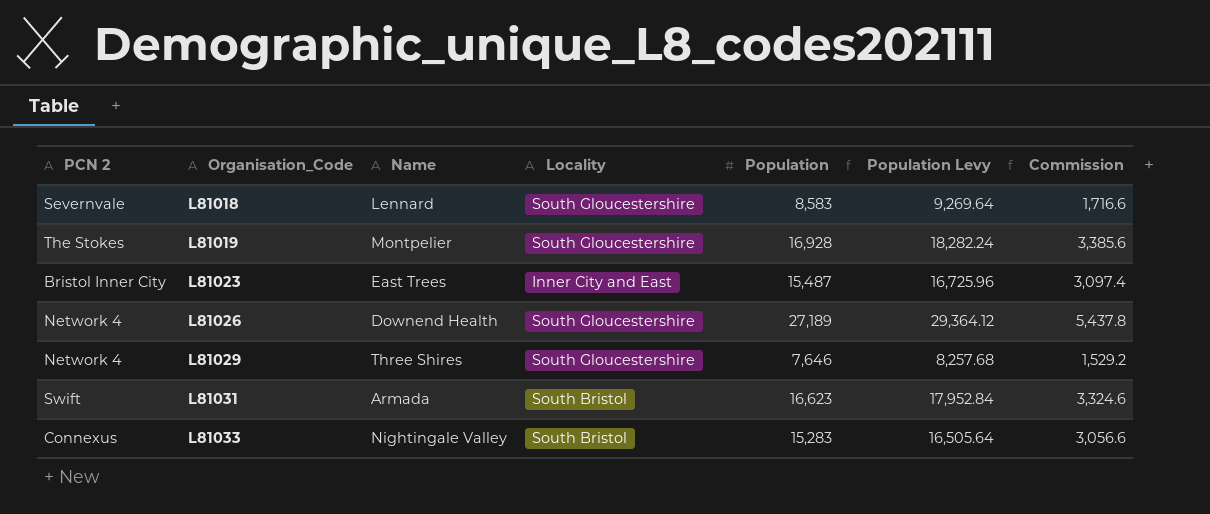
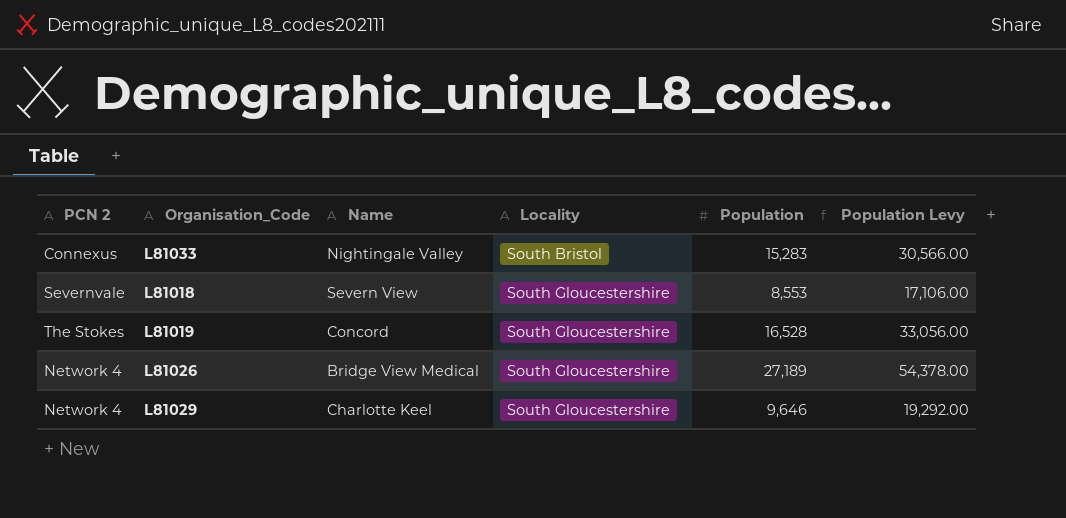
row order: Organisation_Code ascending -> Locality ascending
column Commission | formula: [Population] * 0.2 -> none
column Population Levy | formula: [Population] * 1.08 -> [Population] * 2
row L81023: Bristol Inner City | East Trees | Inner City and East | 15,487 | 16,725.96 | 3,097.4 -> none
row L81031: Swift | Armada | South Bristol | 16,623 | 17,952.84 | 3,324.6 -> none
L81018 | Name: Lennard -> Severn View
L81018 | Population: 8,583 -> 8,553
L81019 | Name: Montpelier -> Concord
L81019 | Population: 16,928 -> 16,528
L81026 | Name: Downend Health -> Bridge View Medical
L81029 | Name: Three Shires -> Charlotte Keel
L81029 | Population: 7,646 -> 9,646

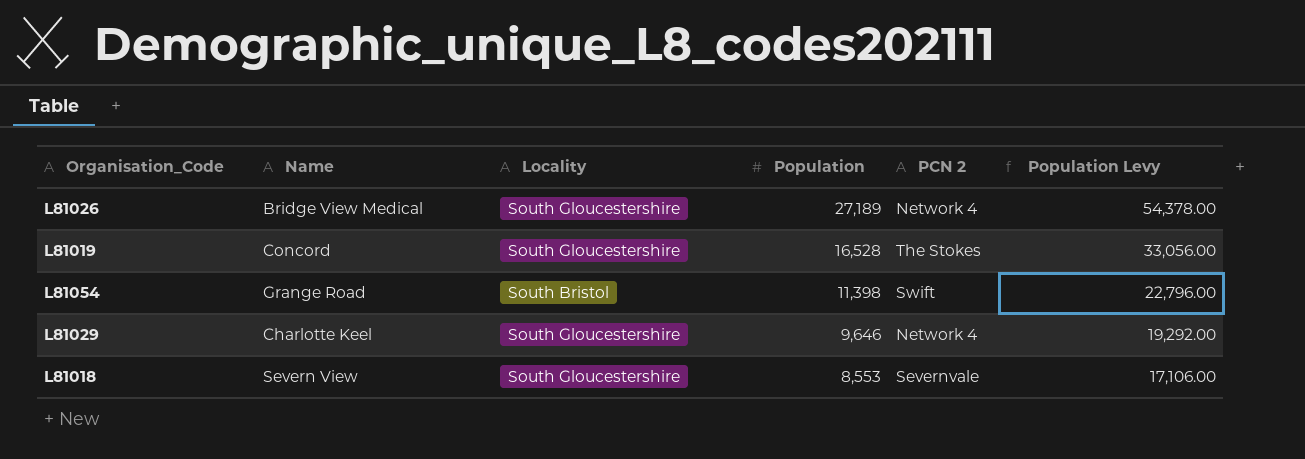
row order: Locality ascending -> Population descending
column PCN 2 | position: 1 -> 5
row L81033: Connexus | Nightingale Valley | South Bristol | 15,283 | 30,566.00 -> none
row L81054: none -> Grange Road | South Bristol | 11,398 | Swift | 22,796.00

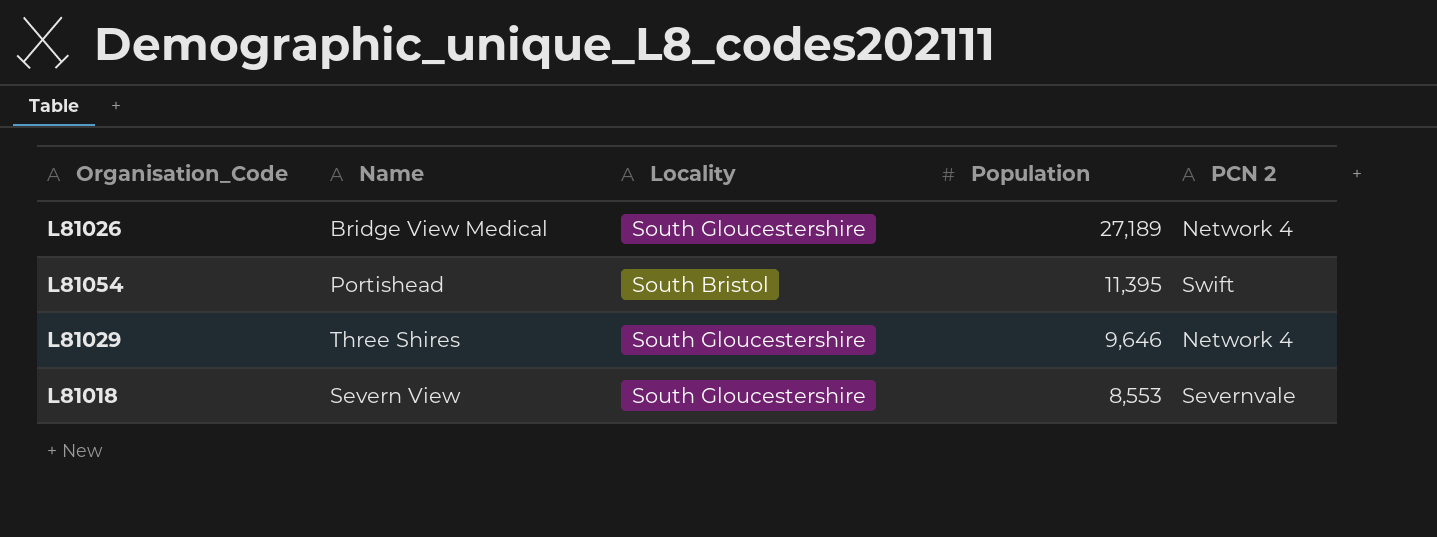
column Population Levy | formula: [Population] * 2 -> none
row L81019: Concord | South Gloucestershire | 16,528 | The Stokes | 33,056.00 -> none
L81054 | Name: Grange Road -> Portishead
L81054 | Population: 11,398 -> 11,395
L81029 | Name: Charlotte Keel -> Three Shires

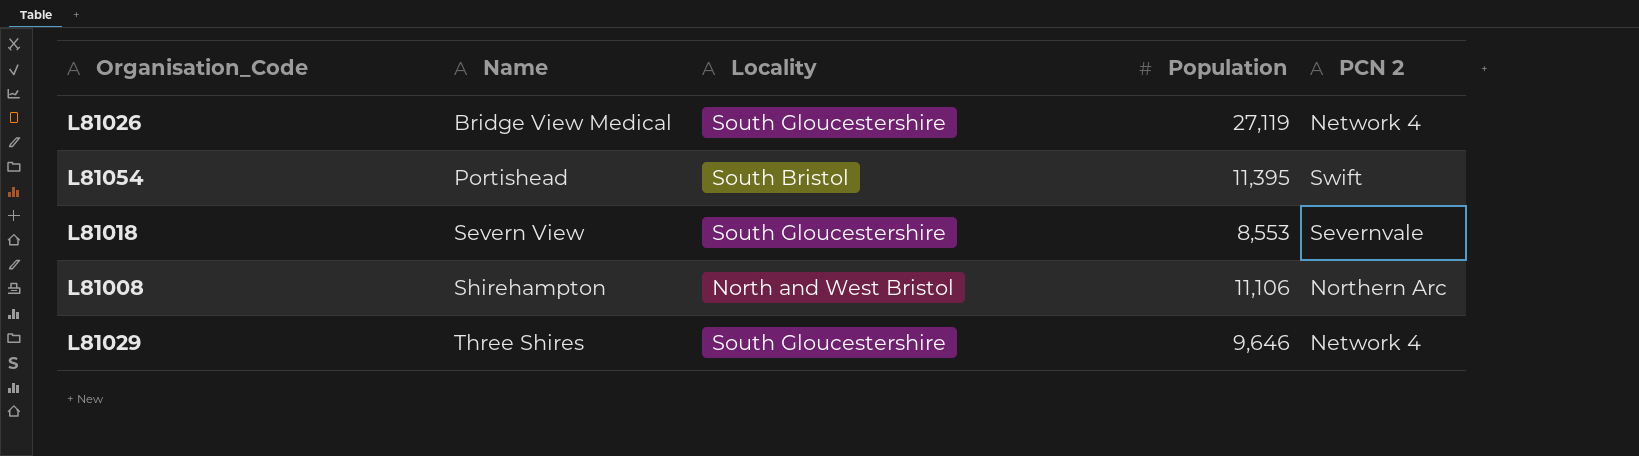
row order: Population descending -> Name ascending
L81026 | Population: 27,189 -> 27,119
row L81008: none -> Shirehampton | North and West Bristol | 11,106 | Northern Arc

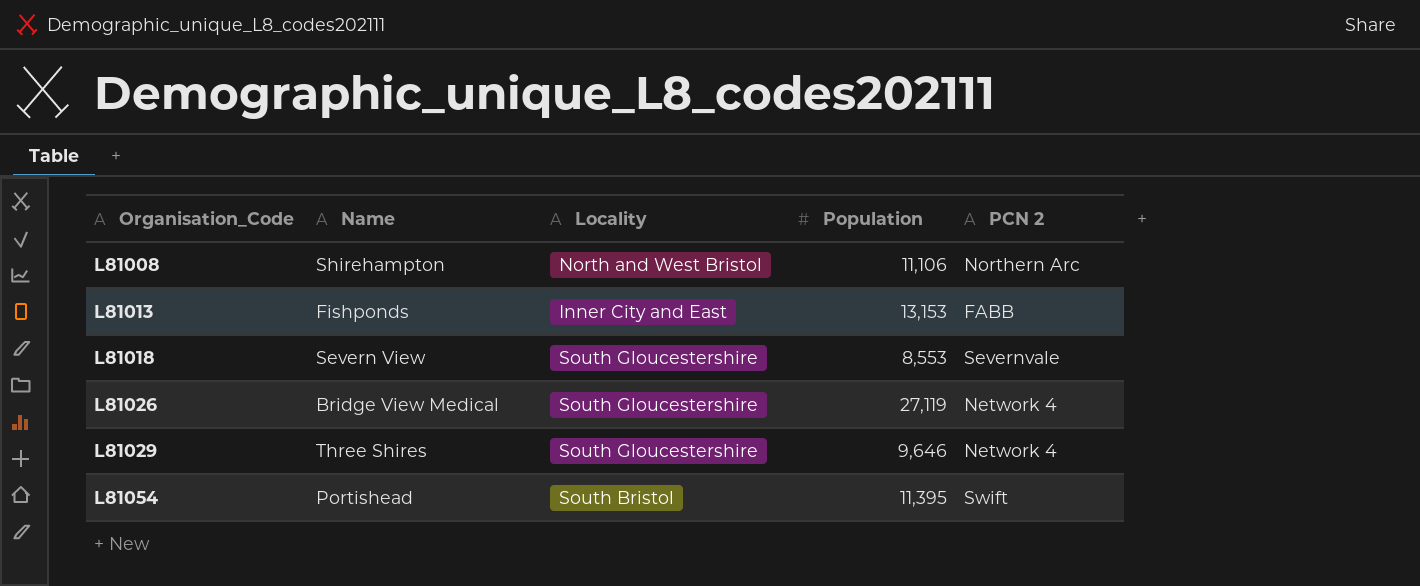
row order: Name ascending -> Organisation_Code ascending
row L81013: none -> Fishponds | Inner City and East | 13,153 | FABB

